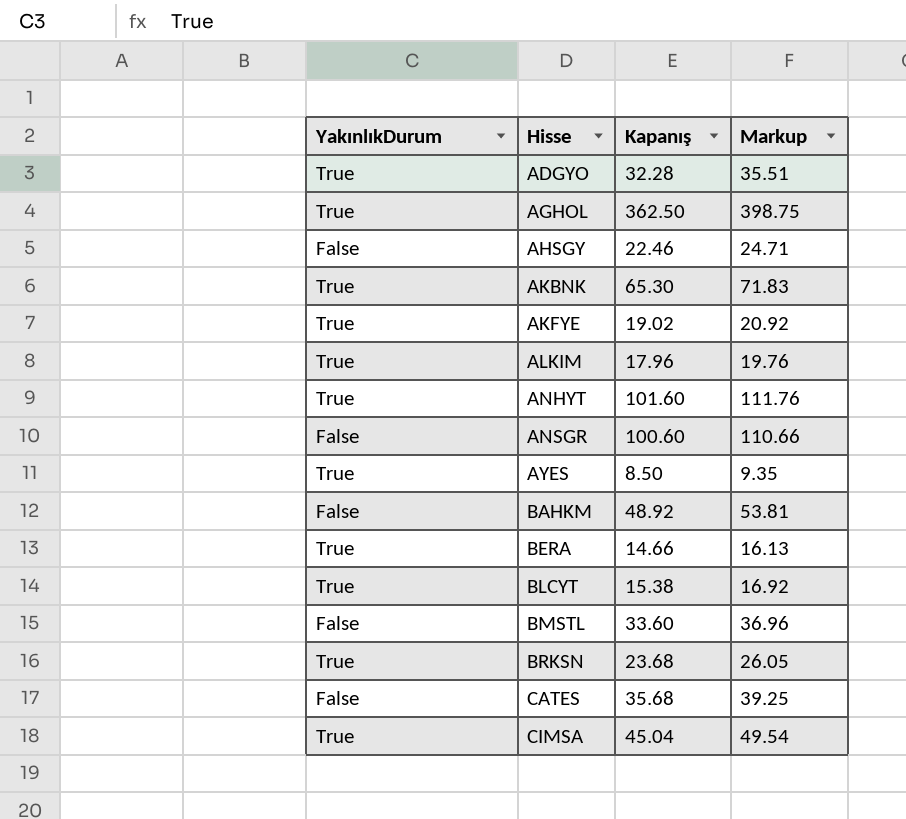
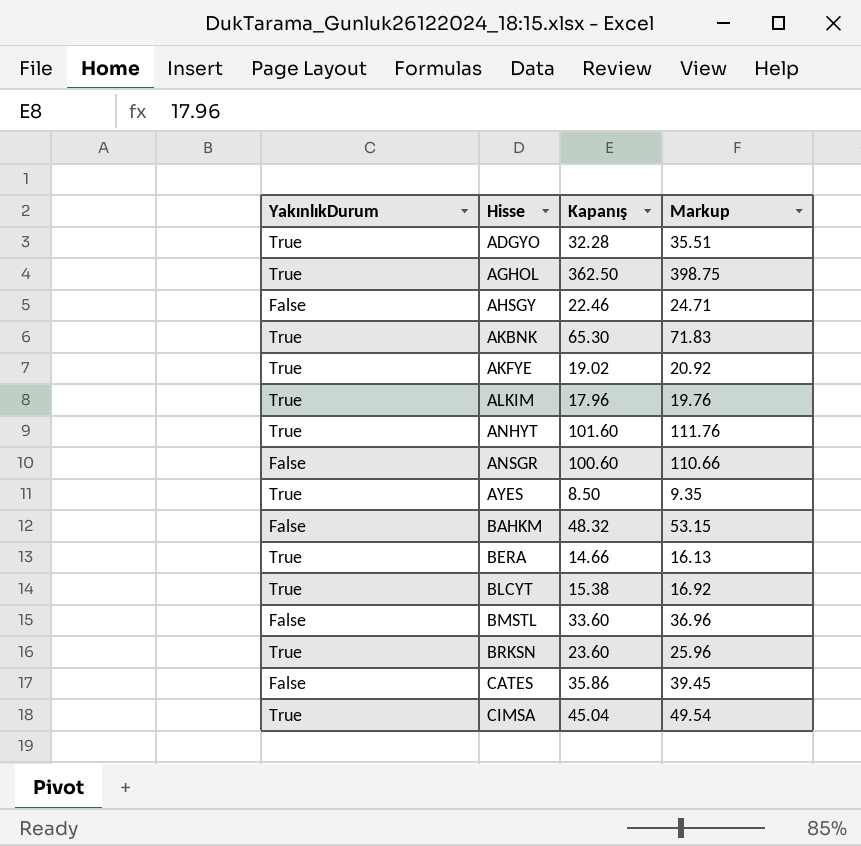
BAHKM | Kapanış: 48.92 -> 48.32
BAHKM | Markup: 53.81 -> 53.15
BRKSN | Kapanış: 23.68 -> 23.60
BRKSN | Markup: 26.05 -> 25.96
CATES | Kapanış: 35.68 -> 35.86
CATES | Markup: 39.25 -> 39.45

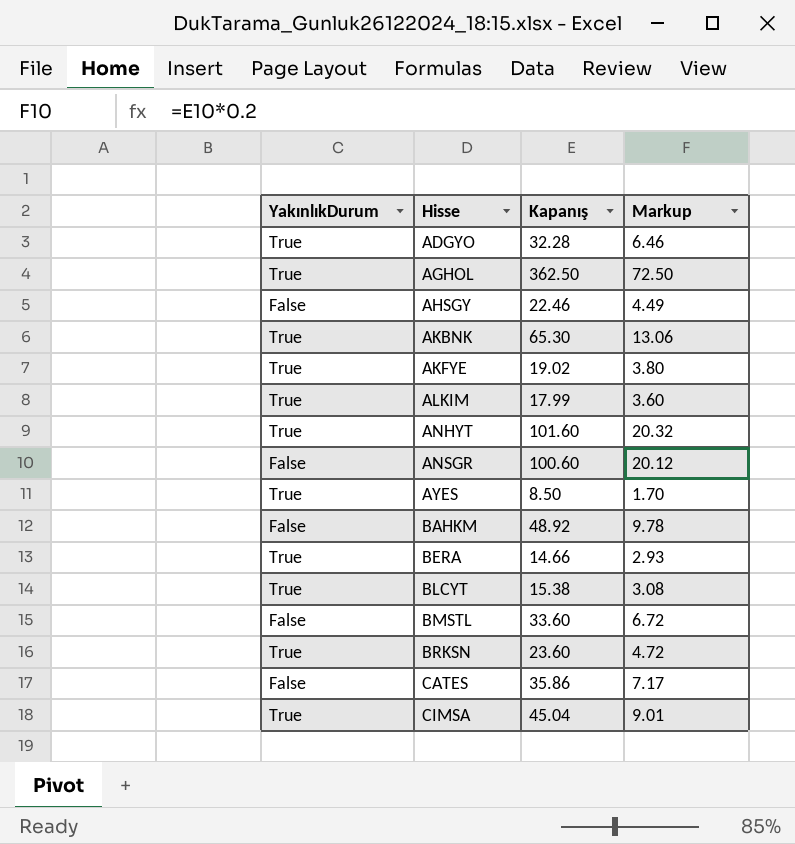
column Markup | formula: [Kapanış] * 1.1 -> [Kapanış] * 0.2
ALKIM | Kapanış: 17.96 -> 17.99
BAHKM | Kapanış: 48.32 -> 48.92

